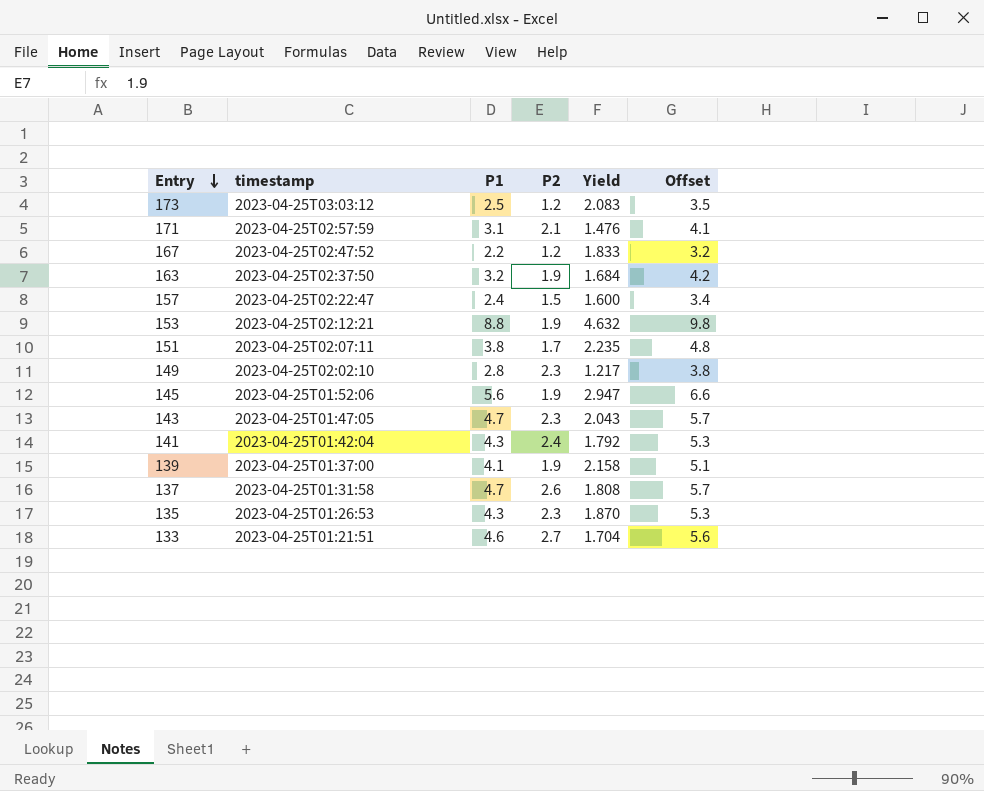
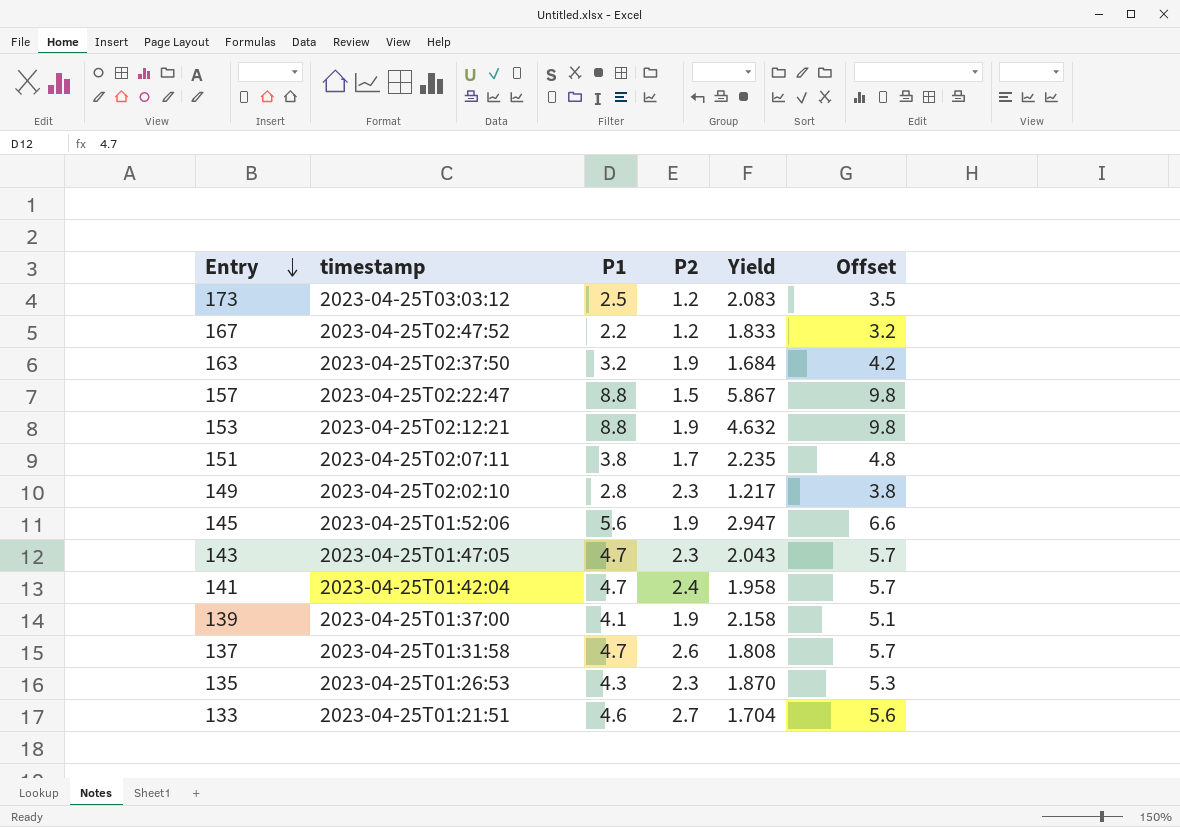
row 171: 2023-04-25T02:57:59 | 3.1 | 2.1 | 1.476 | 4.1 -> none
157 | P1: 2.4 -> 8.8
157 | Yield: 1.600 -> 5.867
157 | Offset: 3.4 -> 9.8
141 | P1: 4.3 -> 4.7
141 | Yield: 1.792 -> 1.958
141 | Offset: 5.3 -> 5.7

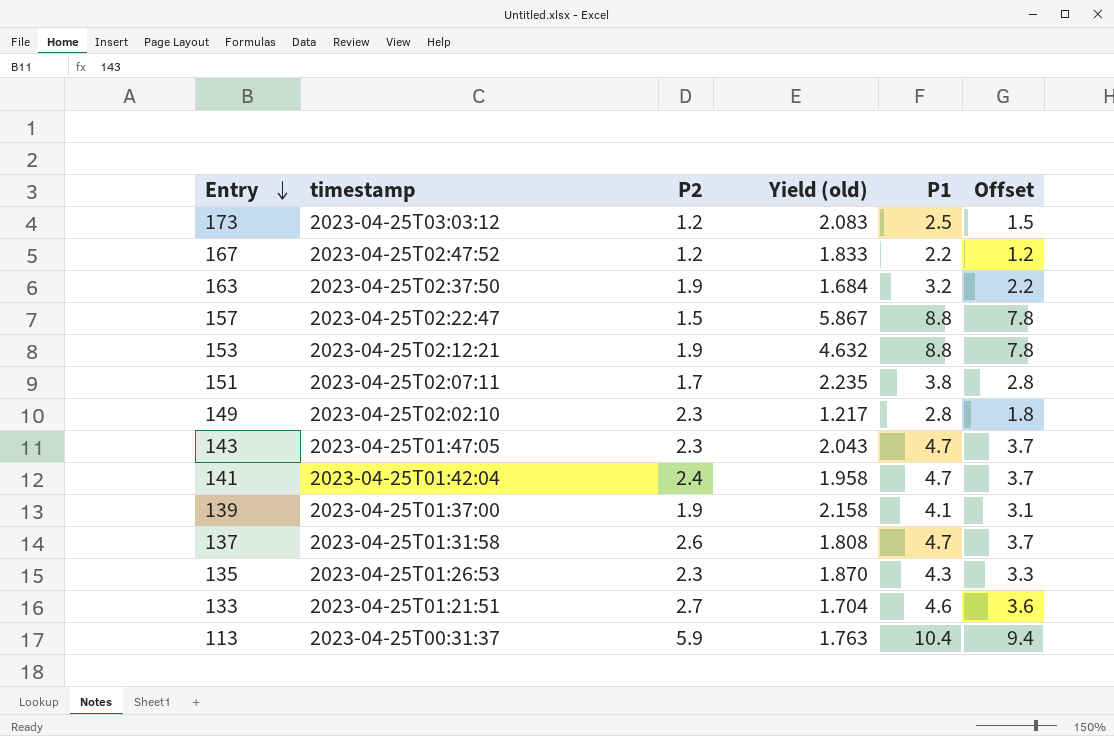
column name: Yield -> Yield (old)
column P1 | position: 3 -> 5
column Offset | formula: [P1] + 1 -> [P1] - 1
row 145: 2023-04-25T01:52:06 | 5.6 | 1.9 | 2.947 | 6.6 -> none
row 113: none -> 2023-04-25T00:31:37 | 5.9 | 1.763 | 10.4 | 9.4

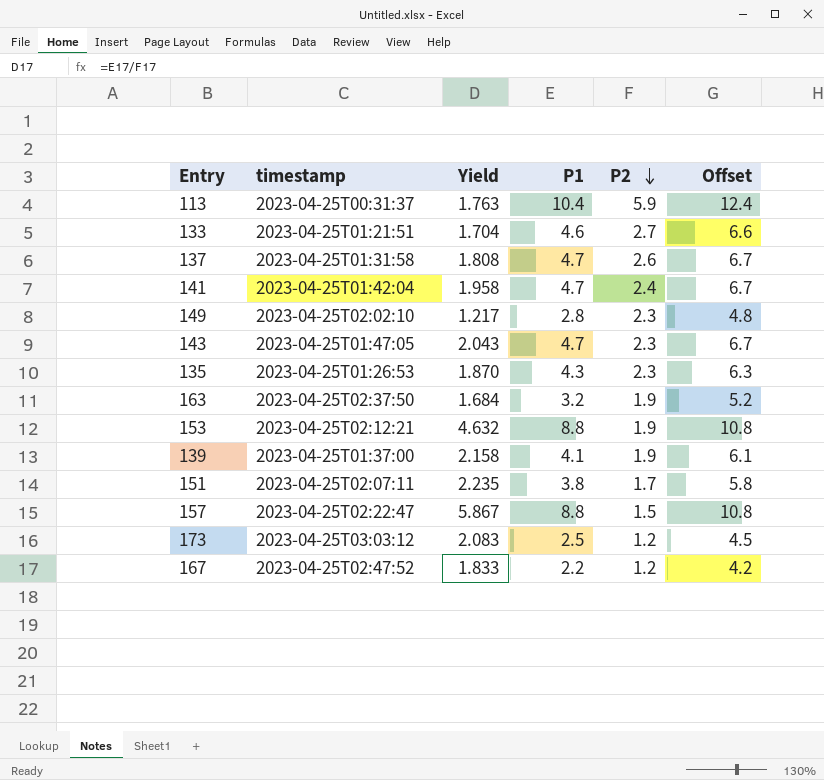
row order: Entry descending -> P2 descending
column name: Yield (old) -> Yield
column P2 | position: 3 -> 5
column Offset | formula: [P1] - 1 -> [P1] + 2

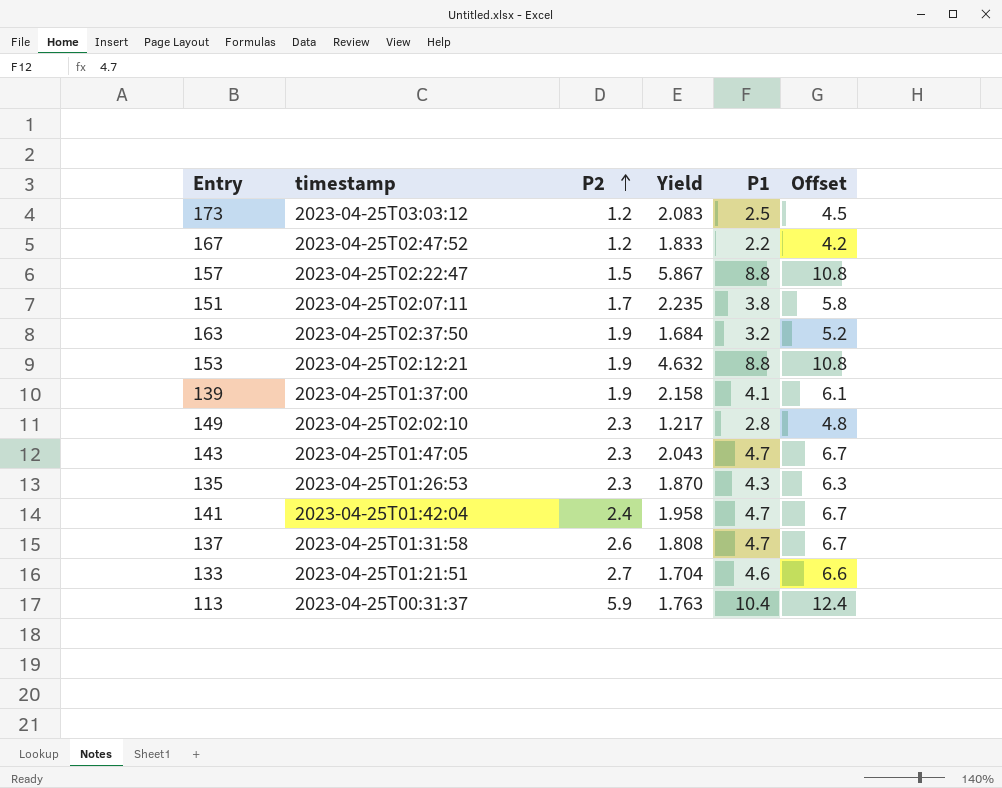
row order: P2 descending -> P2 ascending
column P2 | position: 5 -> 3

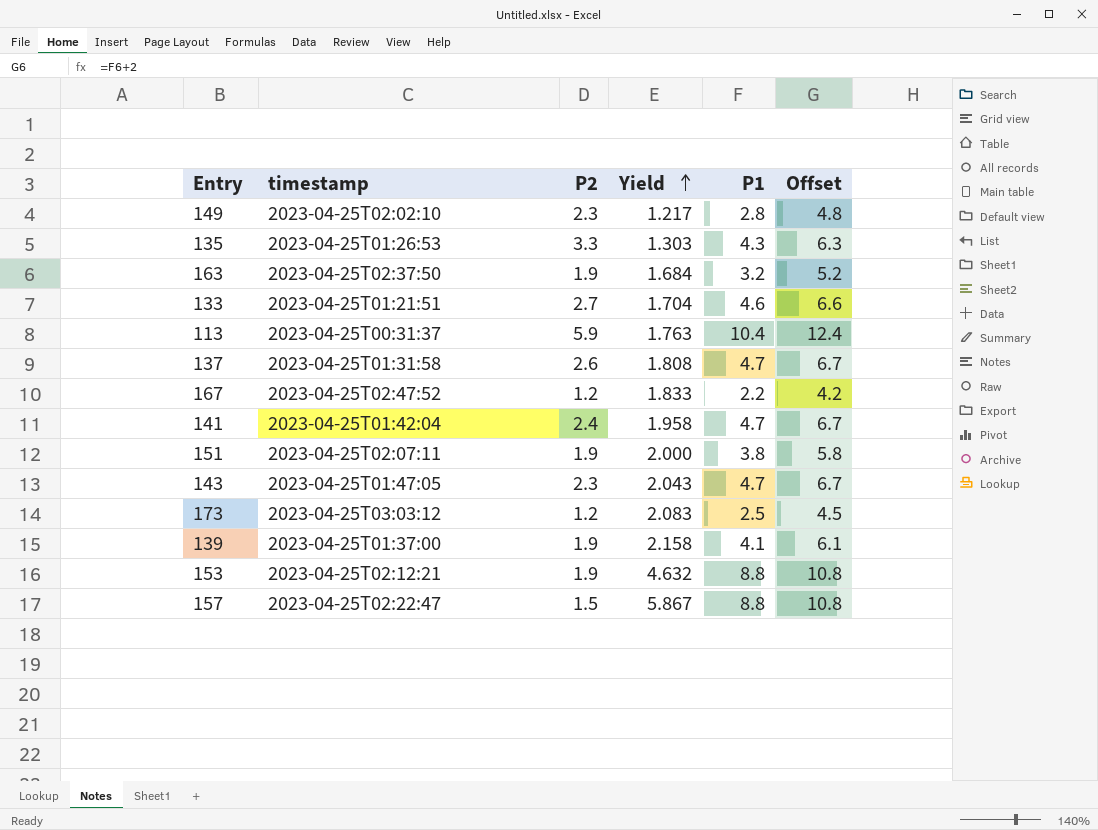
row order: P2 ascending -> Yield ascending
135 | P2: 2.3 -> 3.3
135 | Yield: 1.870 -> 1.303
151 | P2: 1.7 -> 1.9
151 | Yield: 2.235 -> 2.000

